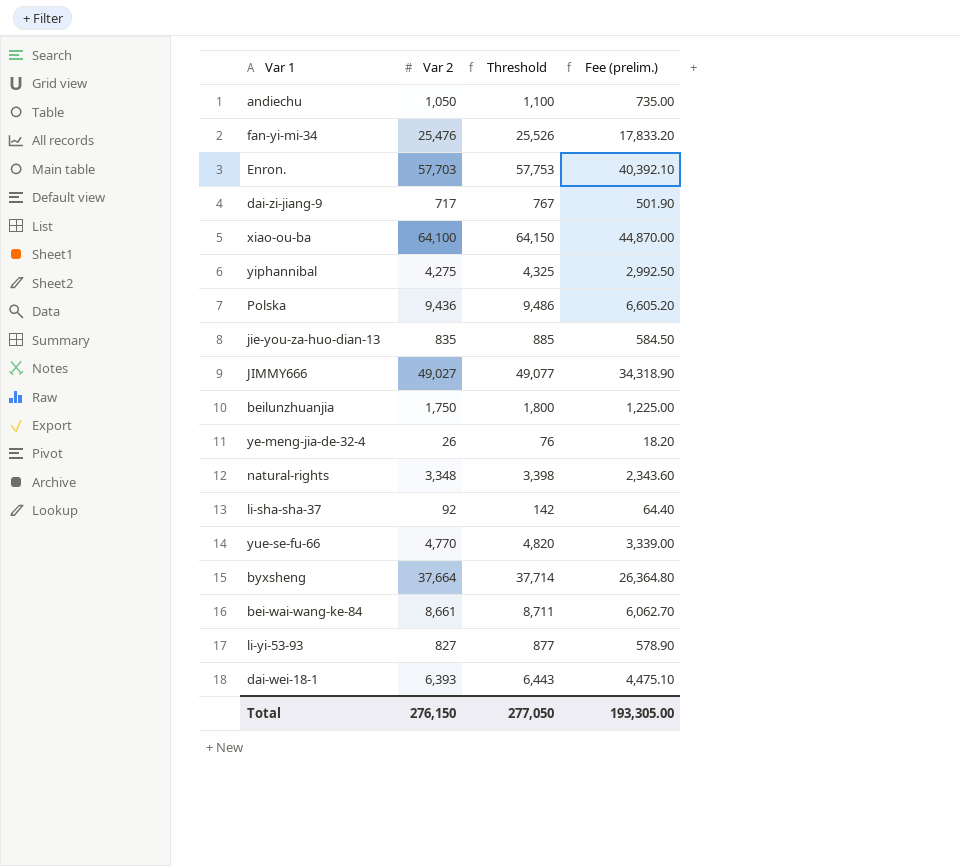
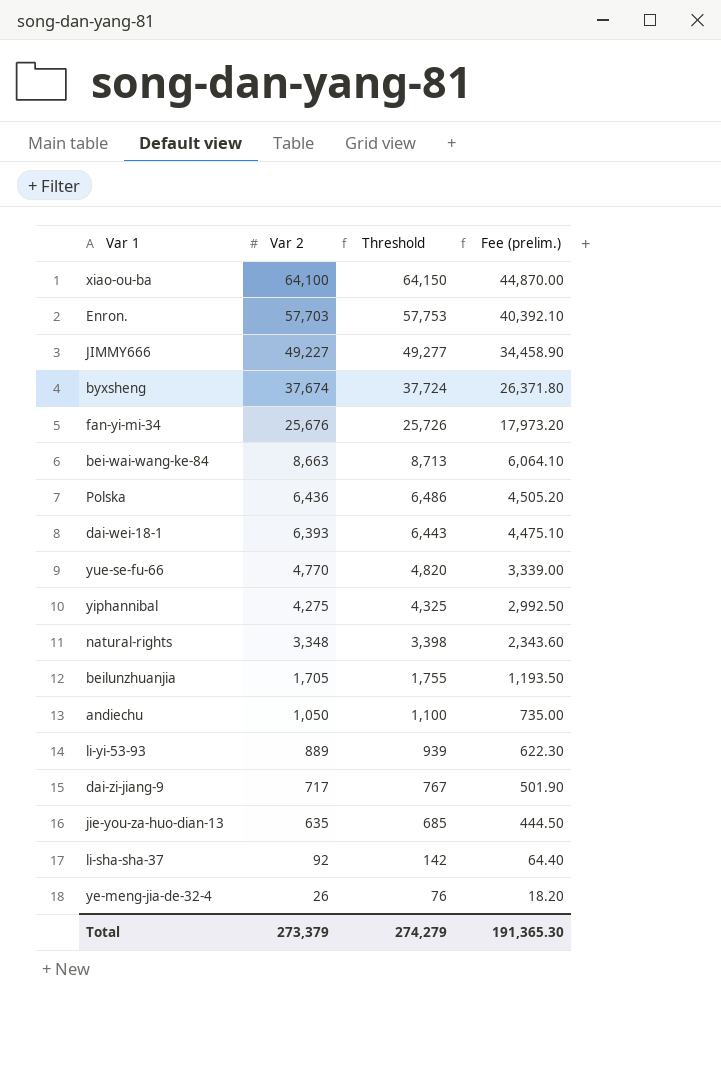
row order: none -> Var 2 descending
JIMMY666 | Var 2: 49,027 -> 49,227
JIMMY666 | Threshold: 49,077 -> 49,277
JIMMY666 | Fee (prelim.): 34,318.90 -> 34,458.90
byxsheng | Var 2: 37,664 -> 37,674
byxsheng | Threshold: 37,714 -> 37,724
byxsheng | Fee (prelim.): 26,364.80 -> 26,371.80
fan-yi-mi-34 | Var 2: 25,476 -> 25,676
fan-yi-mi-34 | Threshold: 25,526 -> 25,726
fan-yi-mi-34 | Fee (prelim.): 17,833.20 -> 17,973.20
bei-wai-wang-ke-84 | Var 2: 8,661 -> 8,663
bei-wai-wang-ke-84 | Threshold: 8,711 -> 8,713
bei-wai-wang-ke-84 | Fee (prelim.): 6,062.70 -> 6,064.10
Polska | Var 2: 9,436 -> 6,436
Polska | Threshold: 9,486 -> 6,486
Polska | Fee (prelim.): 6,605.20 -> 4,505.20
beilunzhuanjia | Var 2: 1,750 -> 1,705
beilunzhuanjia | Threshold: 1,800 -> 1,755
beilunzhuanjia | Fee (prelim.): 1,225.00 -> 1,193.50
li-yi-53-93 | Var 2: 827 -> 889
li-yi-53-93 | Threshold: 877 -> 939
li-yi-53-93 | Fee (prelim.): 578.90 -> 622.30
jie-you-za-huo-dian-13 | Var 2: 835 -> 635
jie-you-za-huo-dian-13 | Threshold: 885 -> 685
jie-you-za-huo-dian-13 | Fee (prelim.): 584.50 -> 444.50
Total | Var 2: 276,150 -> 273,379
Total | Threshold: 277,050 -> 274,279
Total | Fee (prelim.): 193,305.00 -> 191,365.30

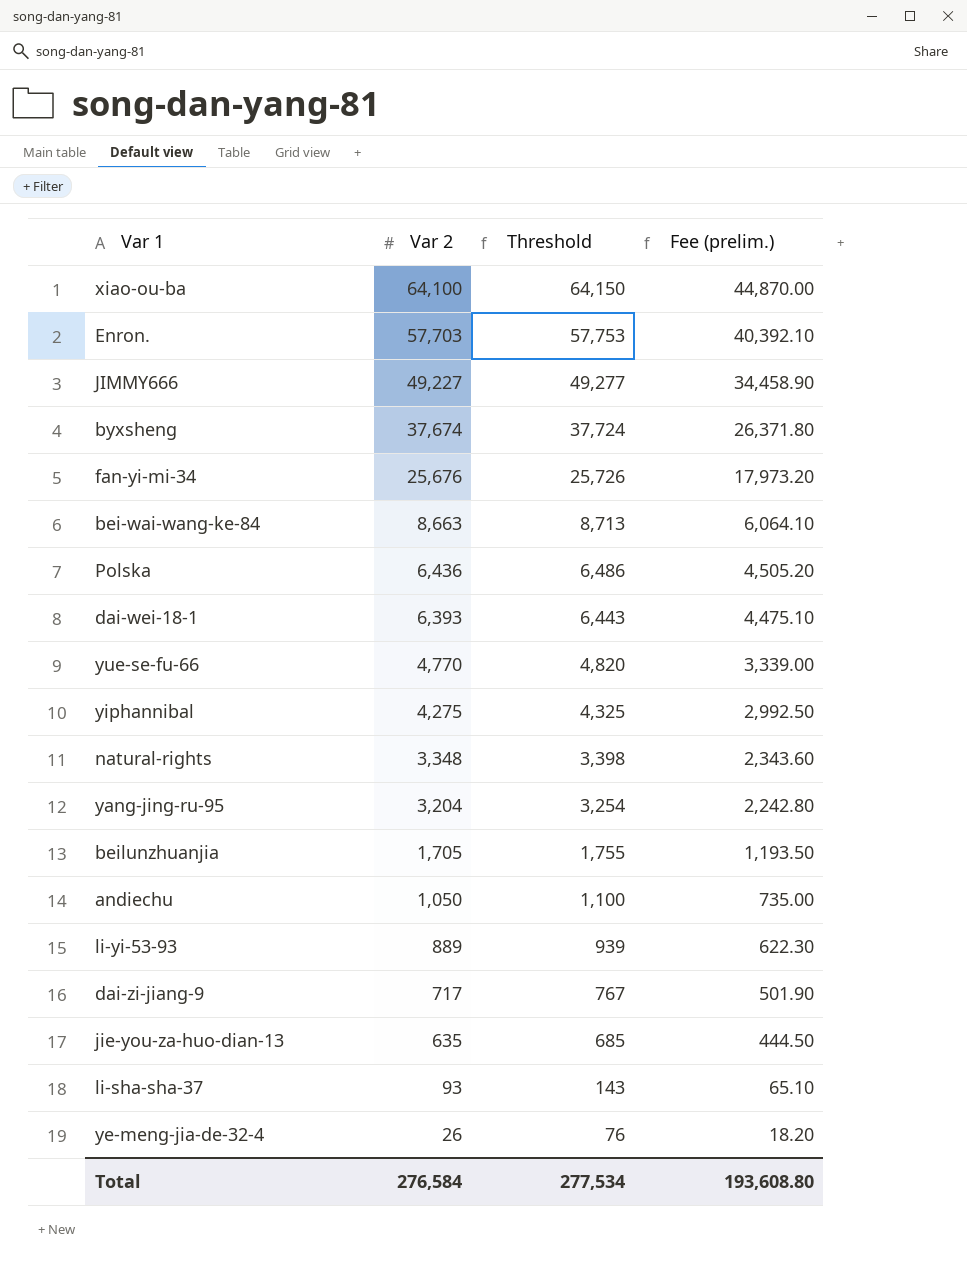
row yang-jing-ru-95: none -> 3,204 | 3,254 | 2,242.80
li-sha-sha-37 | Var 2: 92 -> 93
li-sha-sha-37 | Threshold: 142 -> 143
li-sha-sha-37 | Fee (prelim.): 64.40 -> 65.10
Total | Var 2: 273,379 -> 276,584
Total | Threshold: 274,279 -> 277,534
Total | Fee (prelim.): 191,365.30 -> 193,608.80

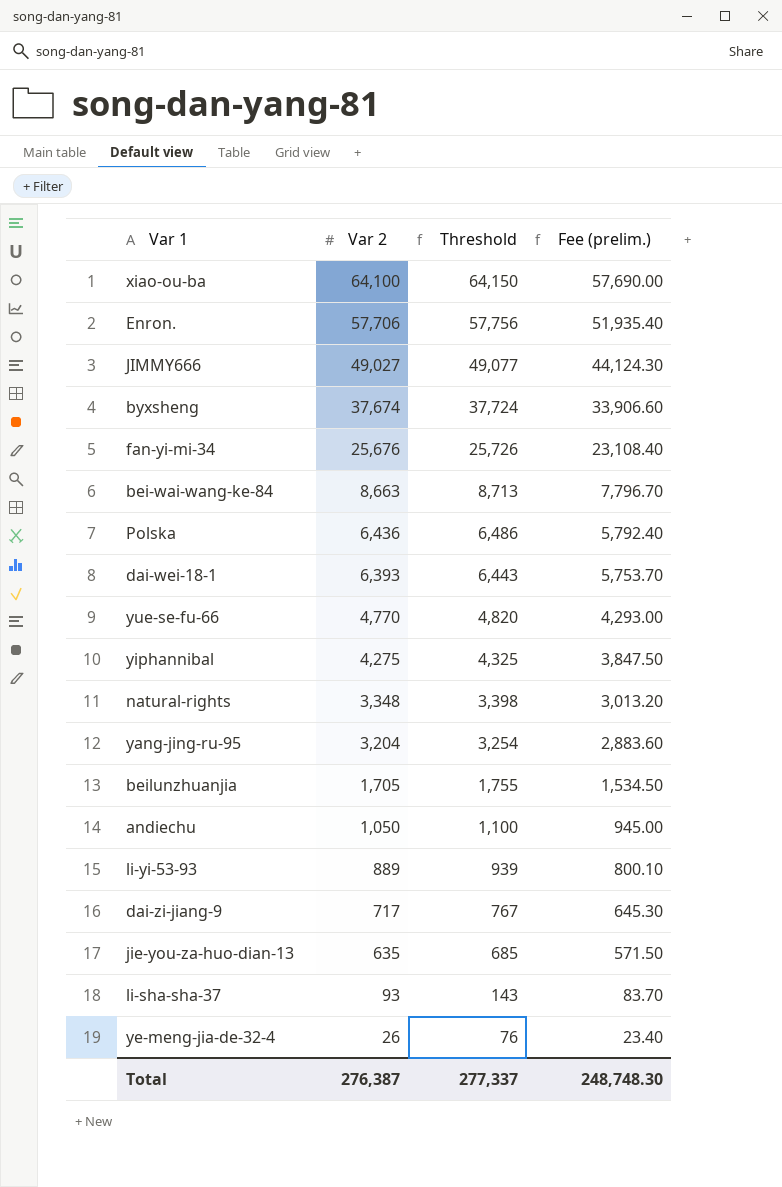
column Fee (prelim.) | formula: [Var 2] * 0.7 -> [Var 2] * 0.9
Enron. | Var 2: 57,703 -> 57,706
Enron. | Threshold: 57,753 -> 57,756
JIMMY666 | Var 2: 49,227 -> 49,027
JIMMY666 | Threshold: 49,277 -> 49,077
Total | Var 2: 276,584 -> 276,387
Total | Threshold: 277,534 -> 277,337
Total | Fee (prelim.): 193,608.80 -> 248,748.30

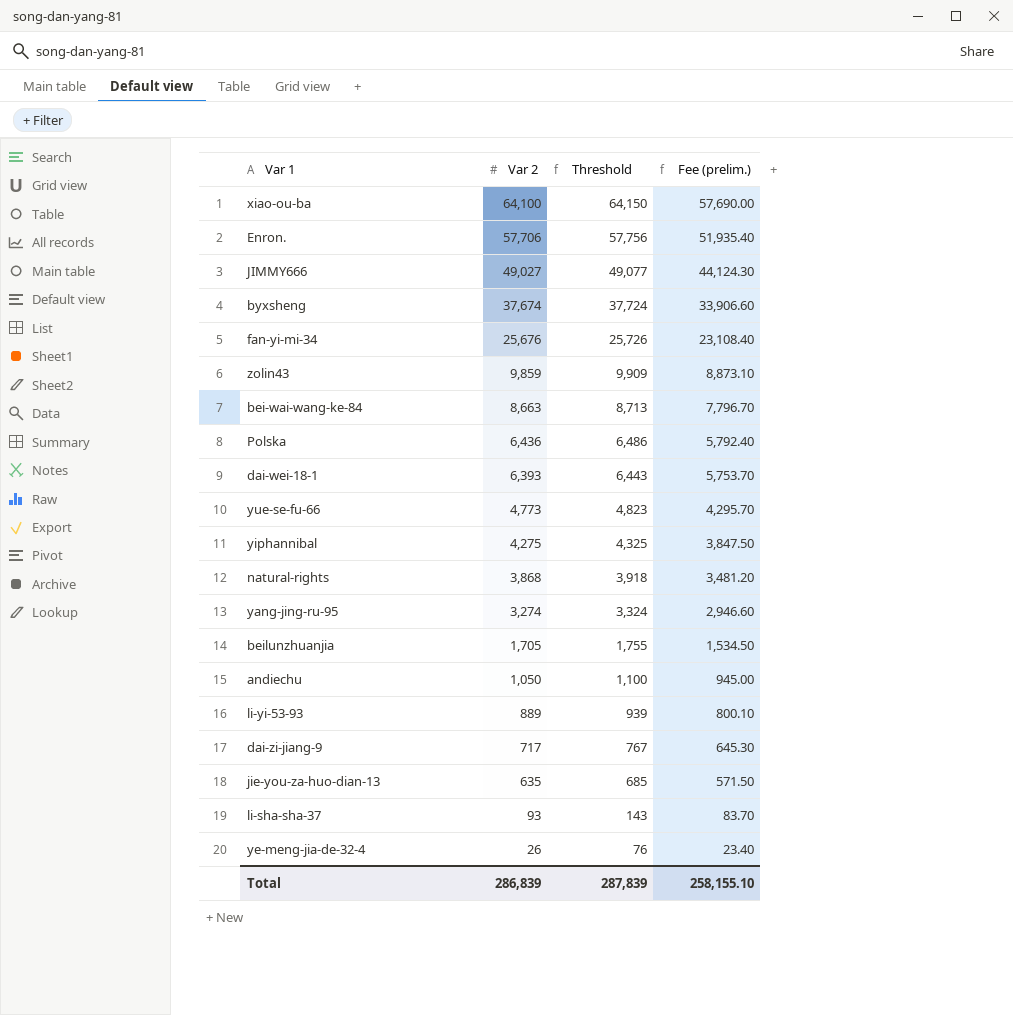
row zolin43: none -> 9,859 | 9,909 | 8,873.10
yue-se-fu-66 | Var 2: 4,770 -> 4,773
yue-se-fu-66 | Threshold: 4,820 -> 4,823
yue-se-fu-66 | Fee (prelim.): 4,293.00 -> 4,295.70
natural-rights | Var 2: 3,348 -> 3,868
natural-rights | Threshold: 3,398 -> 3,918
natural-rights | Fee (prelim.): 3,013.20 -> 3,481.20
yang-jing-ru-95 | Var 2: 3,204 -> 3,274
yang-jing-ru-95 | Threshold: 3,254 -> 3,324
yang-jing-ru-95 | Fee (prelim.): 2,883.60 -> 2,946.60
Total | Var 2: 276,387 -> 286,839
Total | Threshold: 277,337 -> 287,839
Total | Fee (prelim.): 248,748.30 -> 258,155.10

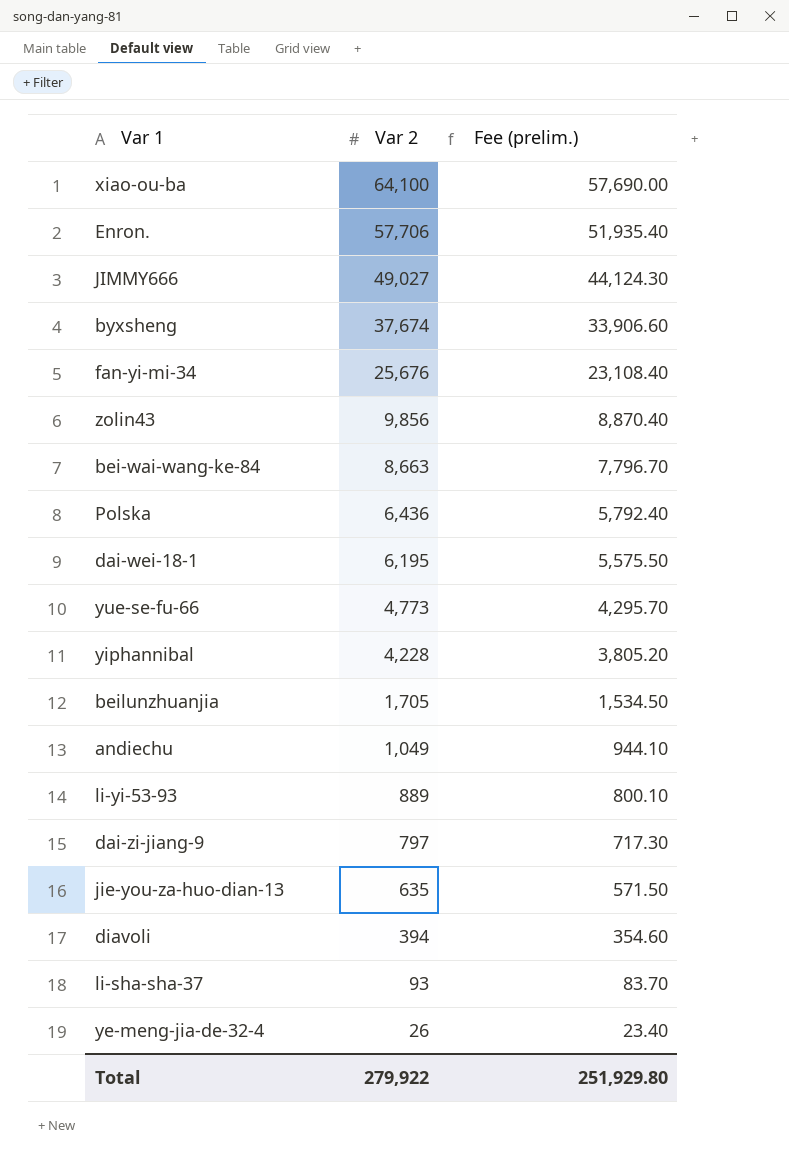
column Threshold | formula: [Var 2] + 50 -> none
row natural-rights: 3,868 | 3,918 | 3,481.20 -> none
row yang-jing-ru-95: 3,274 | 3,324 | 2,946.60 -> none
zolin43 | Var 2: 9,859 -> 9,856
zolin43 | Fee (prelim.): 8,873.10 -> 8,870.40
dai-wei-18-1 | Var 2: 6,393 -> 6,195
dai-wei-18-1 | Fee (prelim.): 5,753.70 -> 5,575.50
yiphannibal | Var 2: 4,275 -> 4,228
yiphannibal | Fee (prelim.): 3,847.50 -> 3,805.20
andiechu | Var 2: 1,050 -> 1,049
andiechu | Fee (prelim.): 945.00 -> 944.10
dai-zi-jiang-9 | Var 2: 717 -> 797
dai-zi-jiang-9 | Fee (prelim.): 645.30 -> 717.30
row diavoli: none -> 394 | 354.60
Total | Var 2: 286,839 -> 279,922
Total | Fee (prelim.): 258,155.10 -> 251,929.80

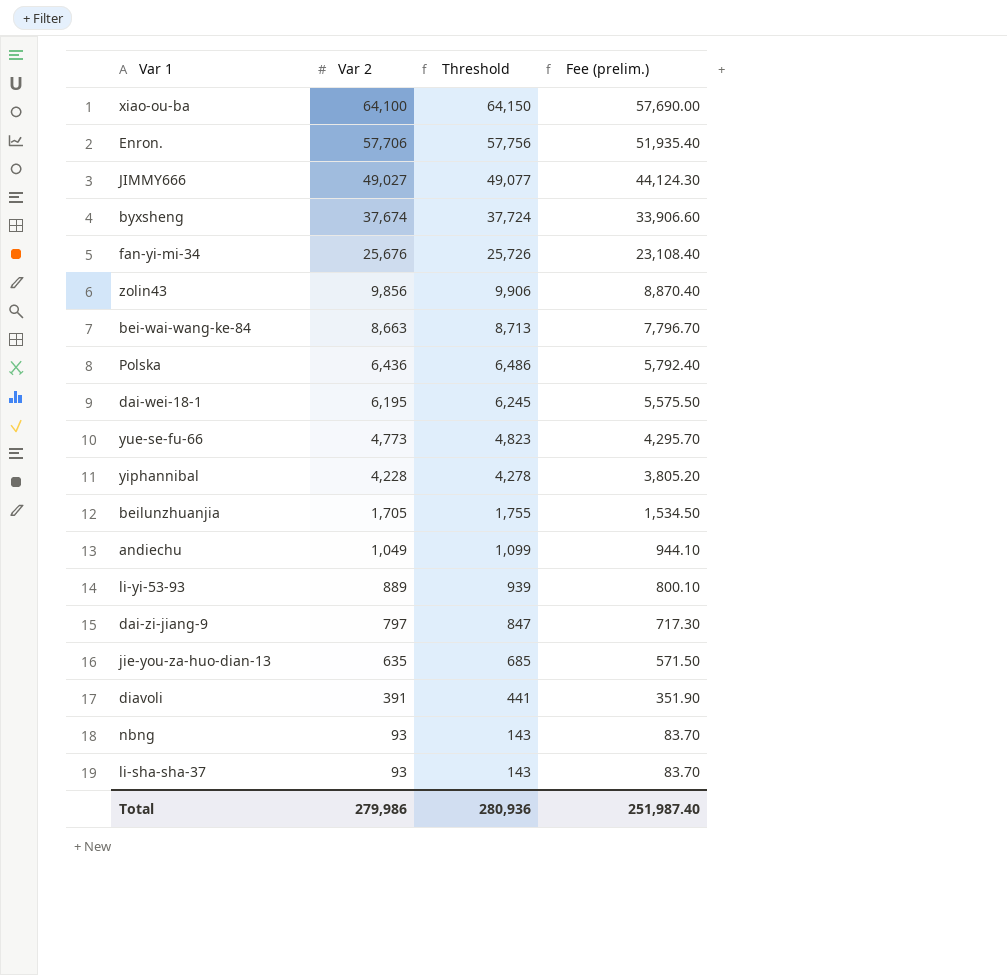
column Threshold | formula: none -> [Var 2] + 50
row ye-meng-jia-de-32-4: 26 | 23.40 -> none
diavoli | Var 2: 394 -> 391
diavoli | Fee (prelim.): 354.60 -> 351.90
row nbng: none -> 93 | 143 | 83.70
Total | Var 2: 279,922 -> 279,986
Total | Fee (prelim.): 251,929.80 -> 251,987.40

